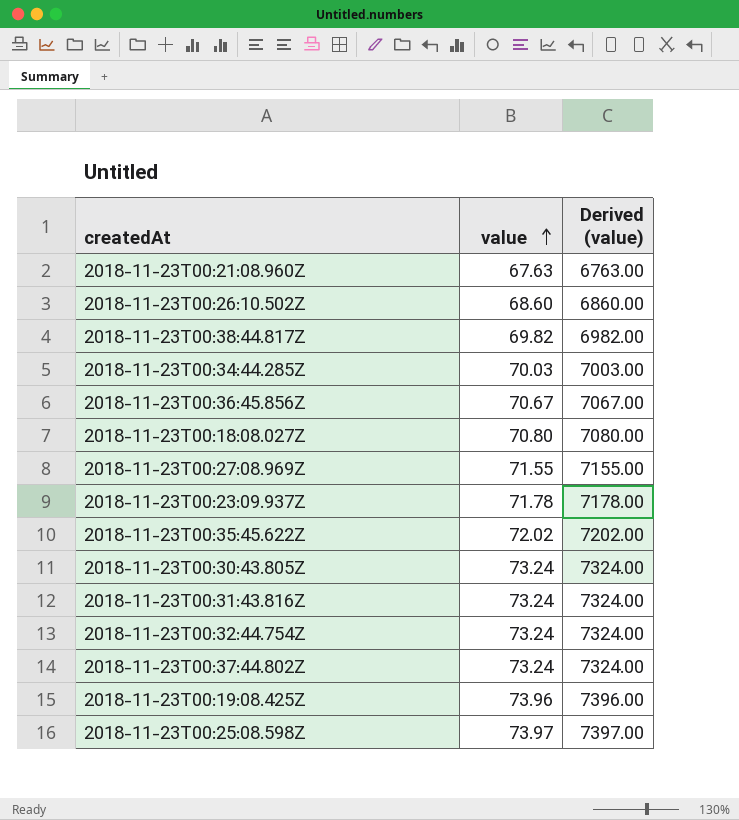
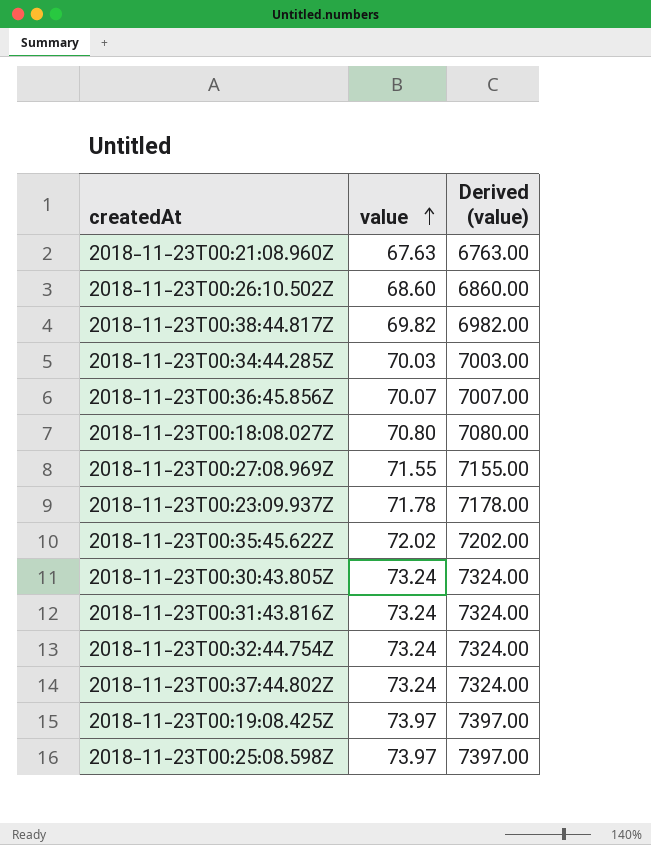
2018-11-23T00:36:45.856Z | value: 70.67 -> 70.07
2018-11-23T00:36:45.856Z | Derived (value): 7067.00 -> 7007.00
2018-11-23T00:19:08.425Z | value: 73.96 -> 73.97
2018-11-23T00:19:08.425Z | Derived (value): 7396.00 -> 7397.00

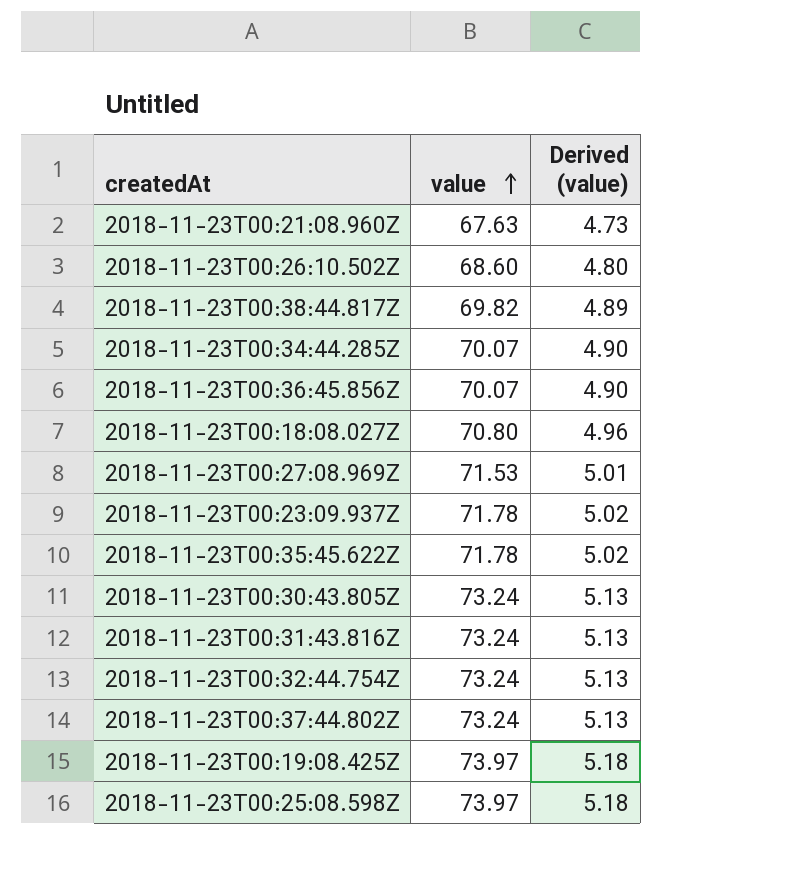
column Derived (value) | formula: [value] * 100 -> [value] * 0.07
2018-11-23T00:34:44.285Z | value: 70.03 -> 70.07
2018-11-23T00:27:08.969Z | value: 71.55 -> 71.53
2018-11-23T00:35:45.622Z | value: 72.02 -> 71.78

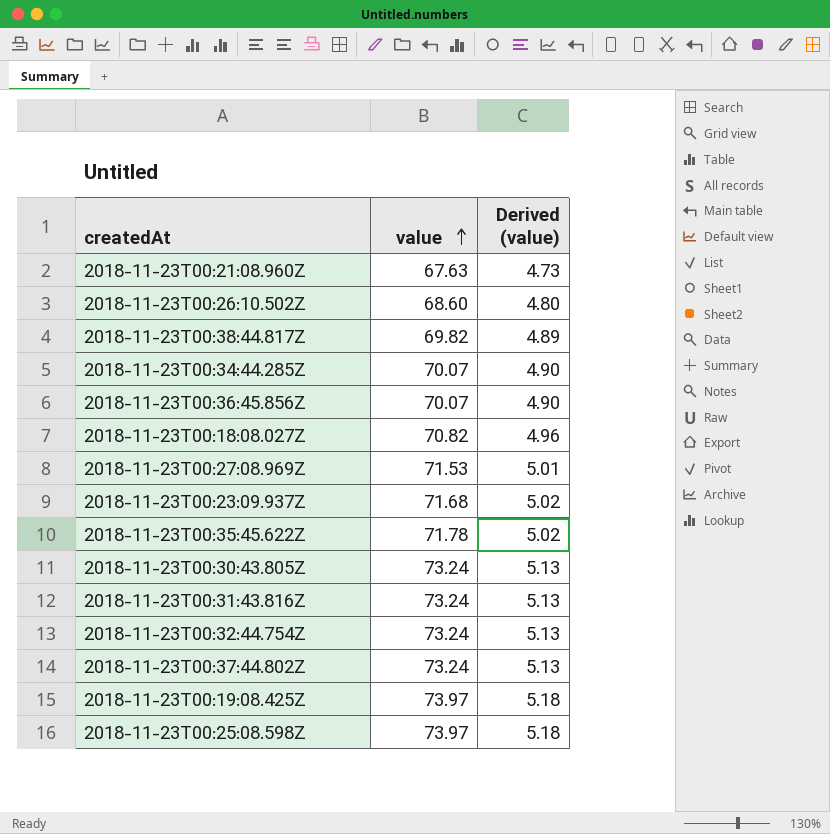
2018-11-23T00:18:08.027Z | value: 70.80 -> 70.82
2018-11-23T00:23:09.937Z | value: 71.78 -> 71.68

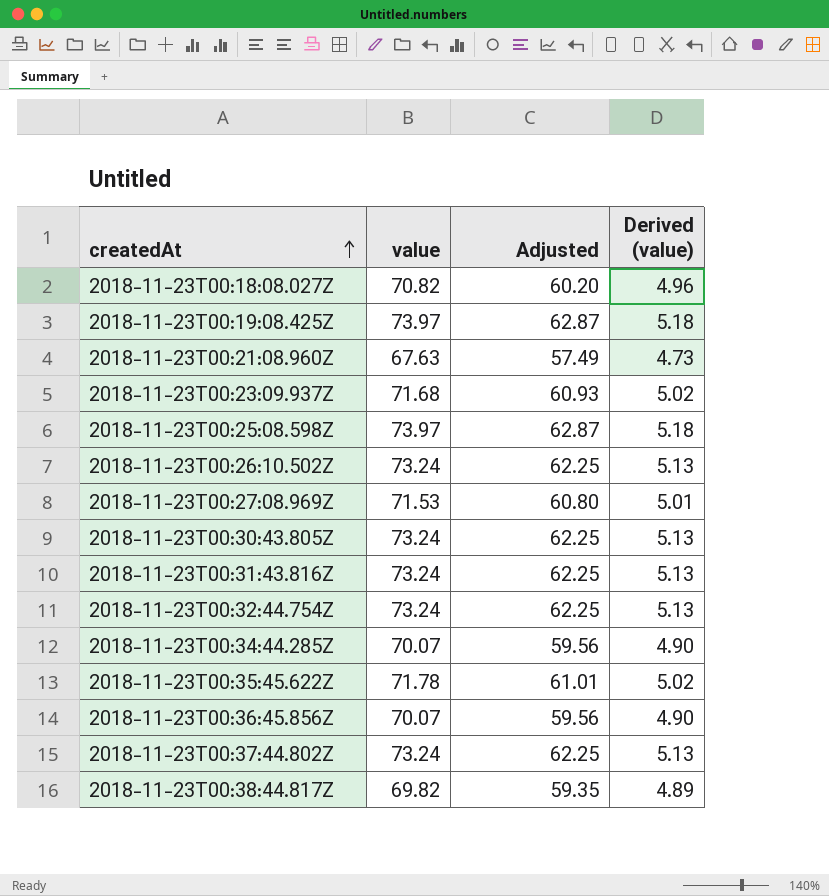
row order: value ascending -> createdAt ascending
column Adjusted | formula: none -> [value] * 0.85
2018-11-23T00:26:10.502Z | value: 68.60 -> 73.24
2018-11-23T00:26:10.502Z | Derived (value): 4.80 -> 5.13

